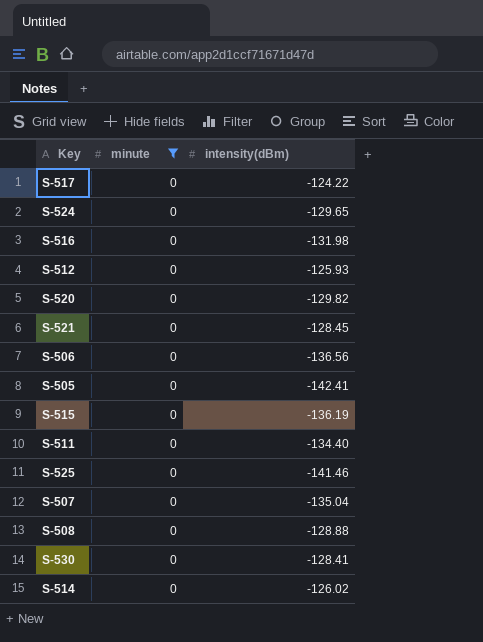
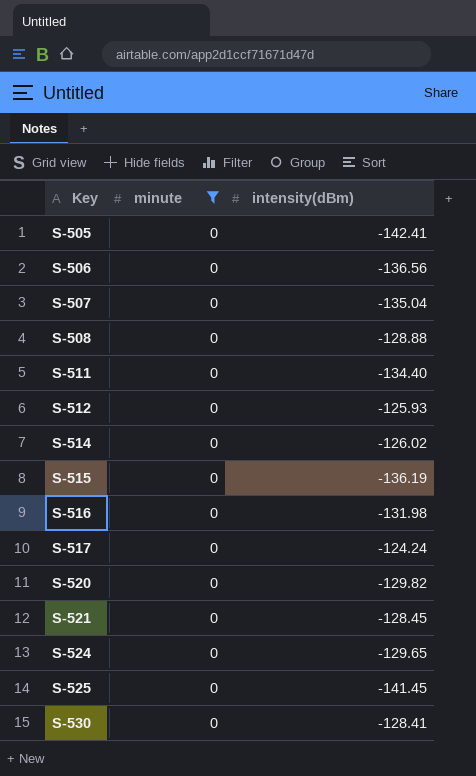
row order: none -> Key ascending
S-517 | intensity(dBm): -124.22 -> -124.24
S-525 | intensity(dBm): -141.46 -> -141.45

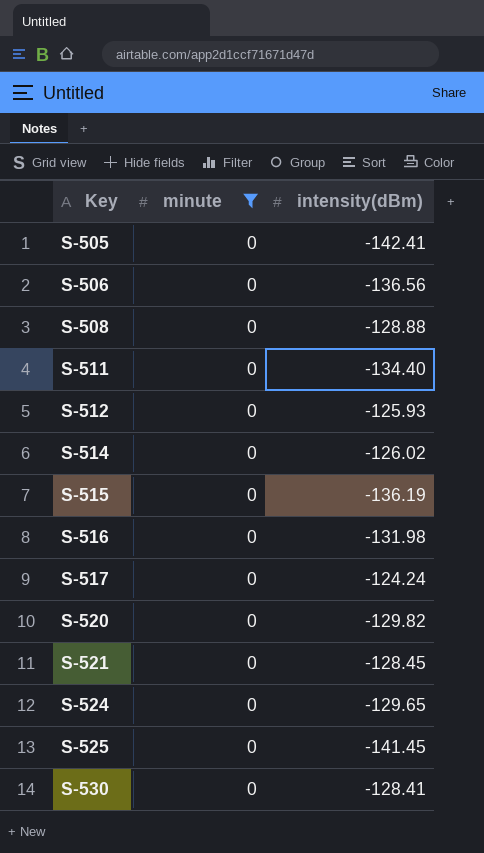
row S-507: 0 | -135.04 -> none

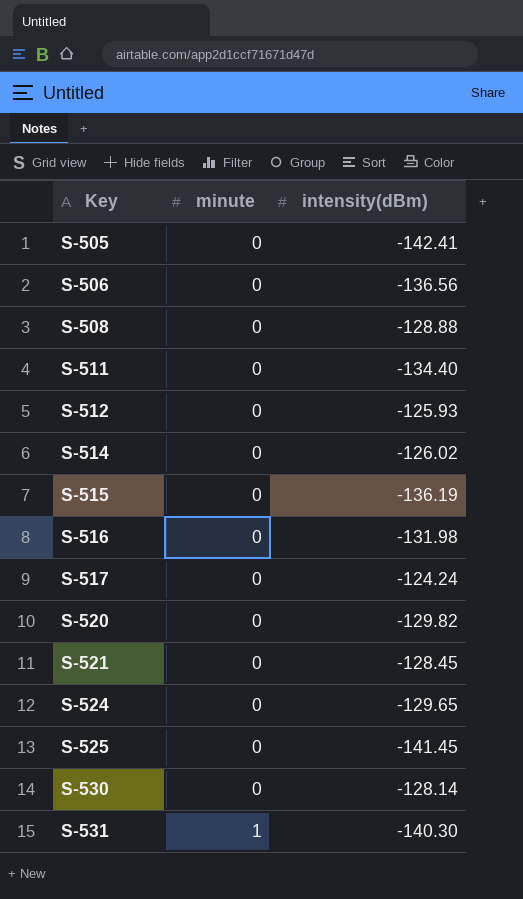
filter: minute = 0 -> none
S-530 | intensity(dBm): -128.41 -> -128.14

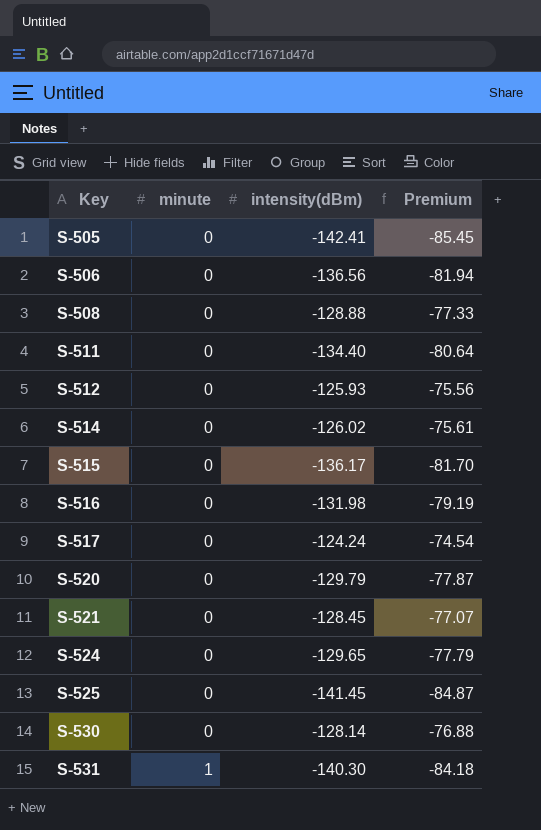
column Premium | formula: none -> [intensity(dBm)] * 0.6
S-515 | intensity(dBm): -136.19 -> -136.17
S-520 | intensity(dBm): -129.82 -> -129.79

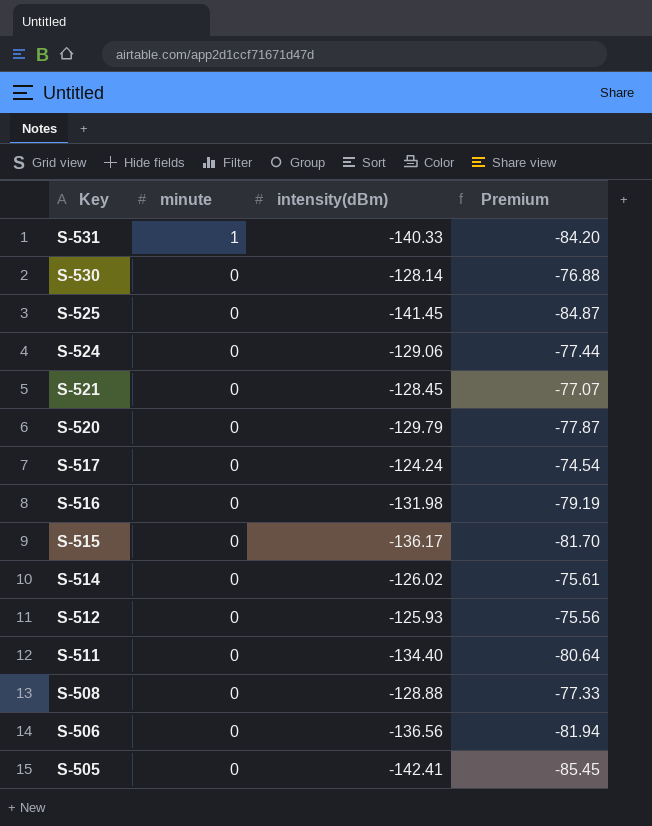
row order: Key ascending -> Key descending
S-531 | intensity(dBm): -140.30 -> -140.33
S-531 | Premium: -84.18 -> -84.20
S-524 | intensity(dBm): -129.65 -> -129.06
S-524 | Premium: -77.79 -> -77.44

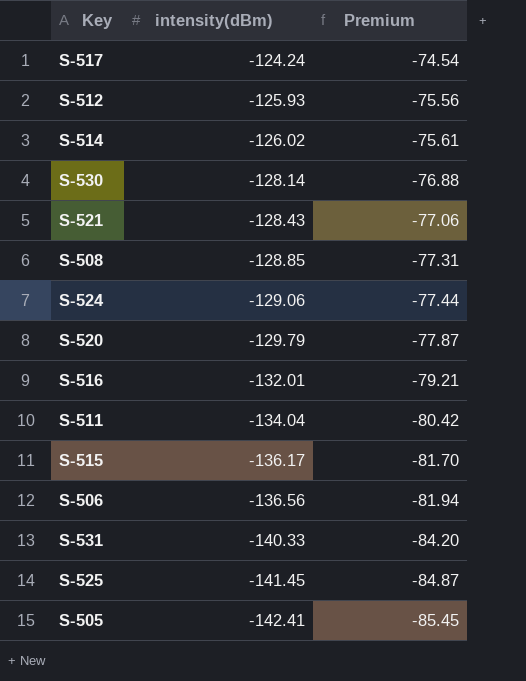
row order: Key descending -> intensity(dBm) descending
column minute | position: 2 -> none
S-521 | intensity(dBm): -128.45 -> -128.43
S-521 | Premium: -77.07 -> -77.06
S-508 | intensity(dBm): -128.88 -> -128.85
S-508 | Premium: -77.33 -> -77.31
S-516 | intensity(dBm): -131.98 -> -132.01
S-516 | Premium: -79.19 -> -79.21
S-511 | intensity(dBm): -134.40 -> -134.04
S-511 | Premium: -80.64 -> -80.42

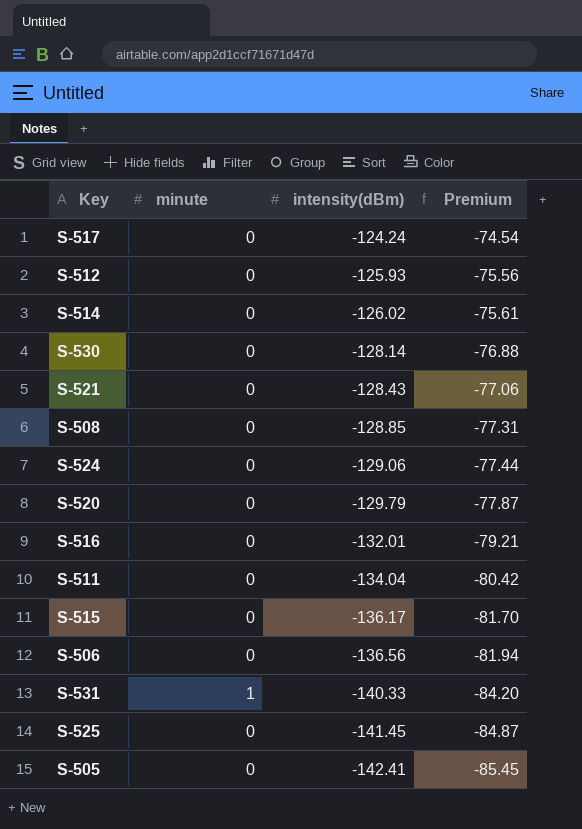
column minute | position: none -> 2

